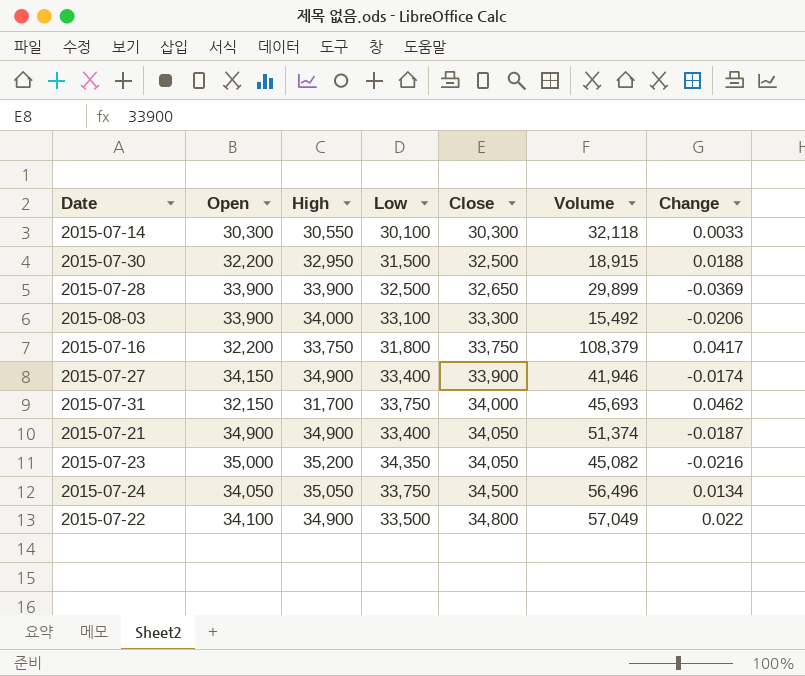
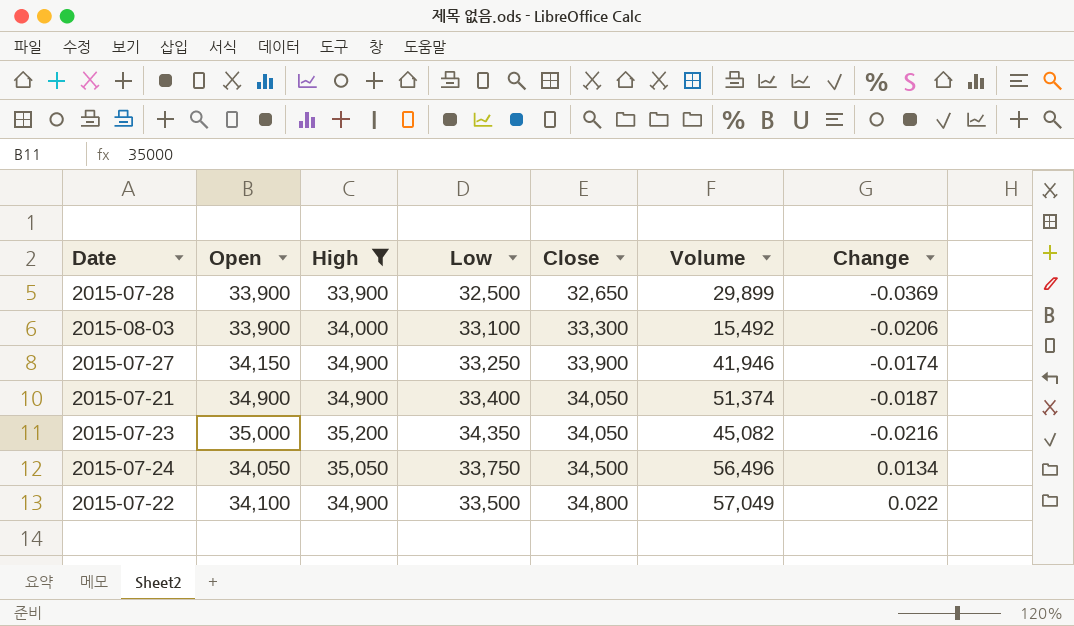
filter: none -> High >= 33,900
2015-07-27 | Low: 33,400 -> 33,250

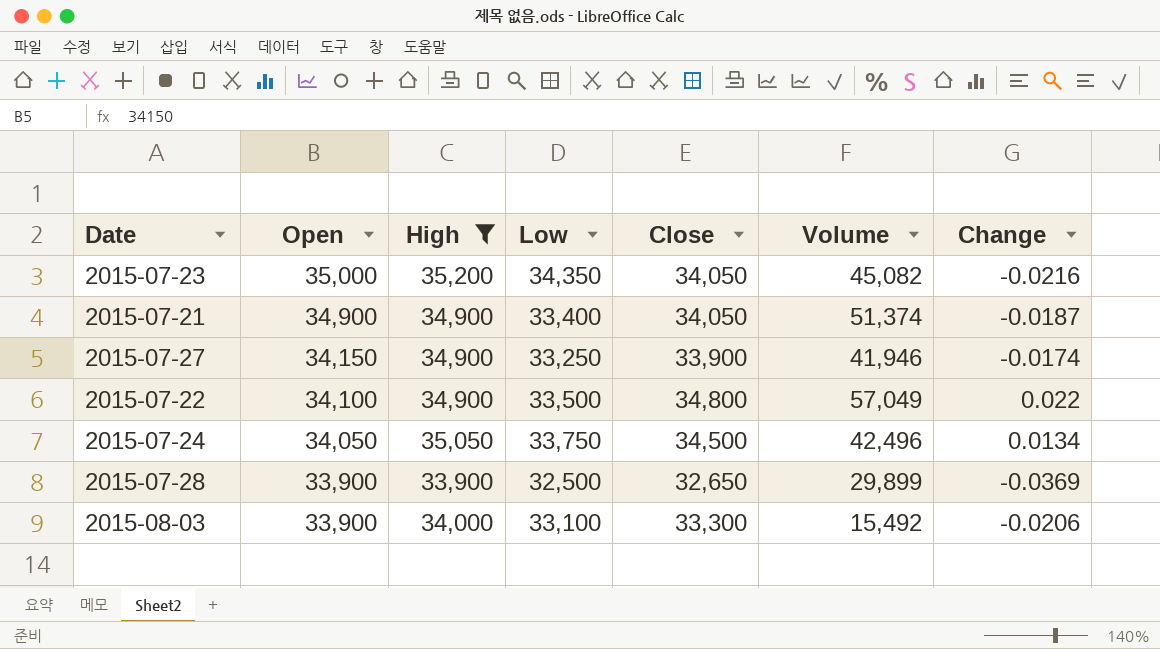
row order: Close ascending -> Open descending
2015-07-24 | Volume: 56,496 -> 42,496

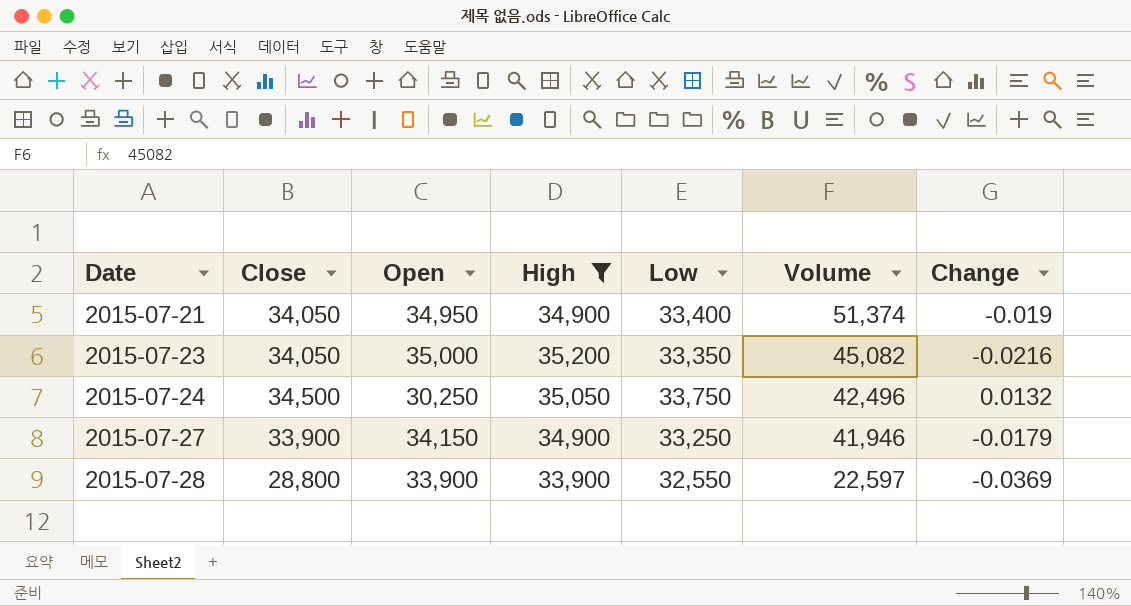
row order: Open descending -> Date ascending
column Close | position: 5 -> 2
row 2015-07-22: 34,100 | 34,900 | 33,500 | 34,800 | 57,049 | 0.022 -> none
row 2015-08-03: 33,900 | 34,000 | 33,100 | 33,300 | 15,492 | -0.0206 -> none
2015-07-21 | Open: 34,900 -> 34,950
2015-07-21 | Change: -0.0187 -> -0.019
2015-07-23 | Low: 34,350 -> 33,350
2015-07-24 | Open: 34,050 -> 30,250
2015-07-24 | Change: 0.0134 -> 0.0132
2015-07-27 | Change: -0.0174 -> -0.0179
2015-07-28 | Close: 32,650 -> 28,800
2015-07-28 | Low: 32,500 -> 32,550
2015-07-28 | Volume: 29,899 -> 22,597

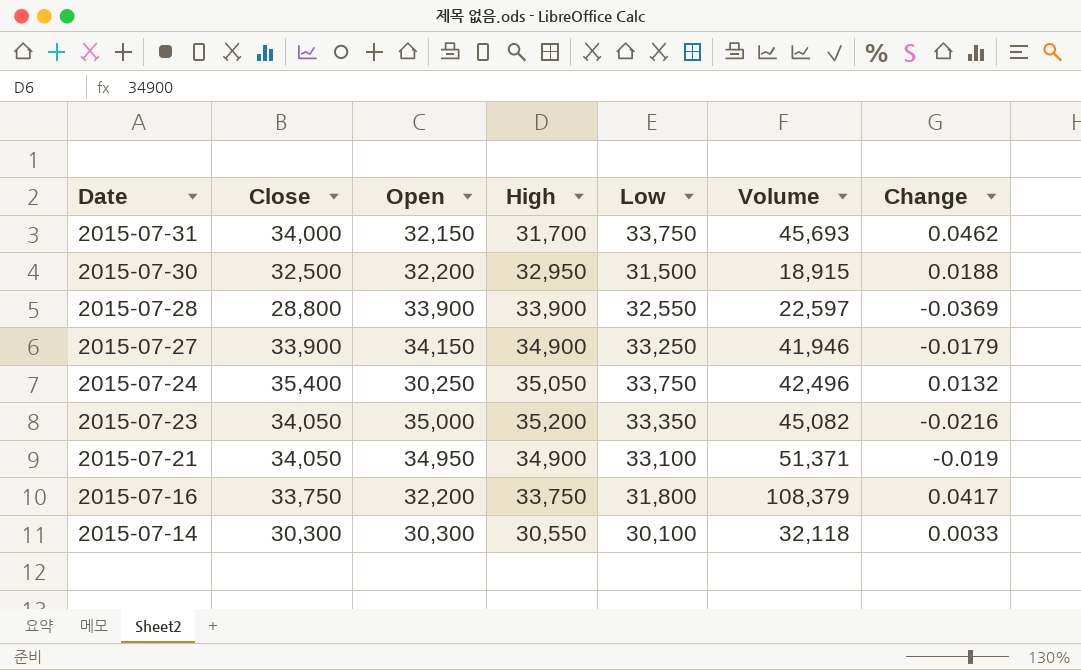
filter: High >= 33,900 -> none
row order: Date ascending -> Date descending
2015-07-24 | Close: 34,500 -> 35,400
2015-07-21 | Low: 33,400 -> 33,100
2015-07-21 | Volume: 51,374 -> 51,371

